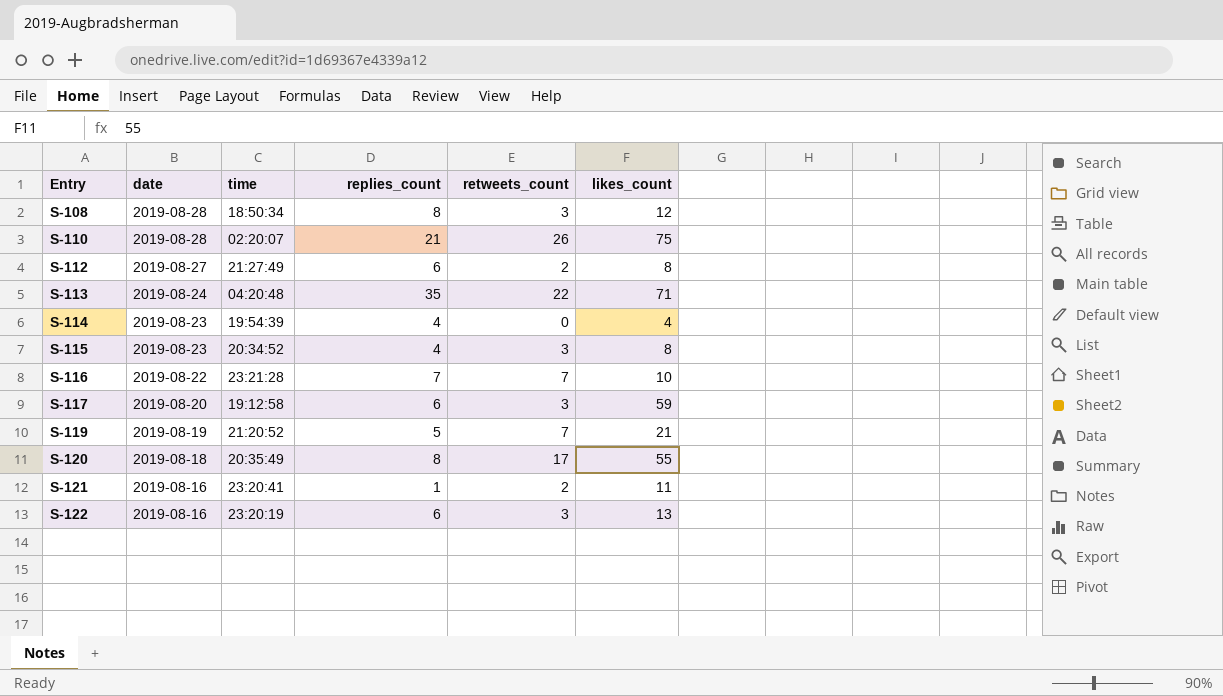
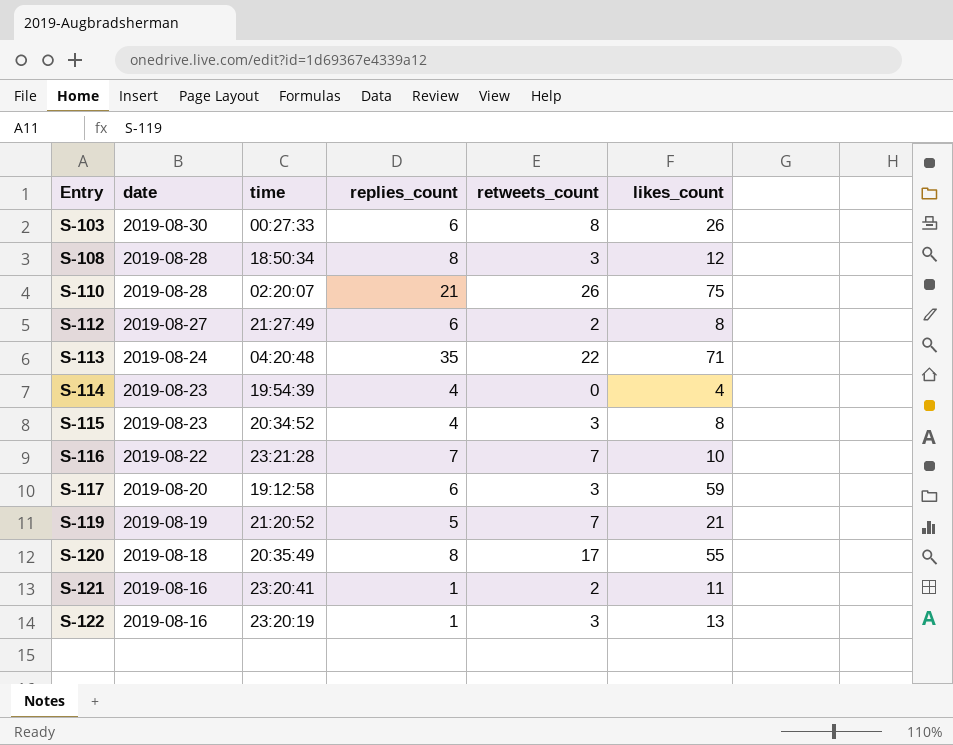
row S-103: none -> 2019-08-30 | 00:27:33 | 6 | 8 | 26
S-122 | replies_count: 6 -> 1

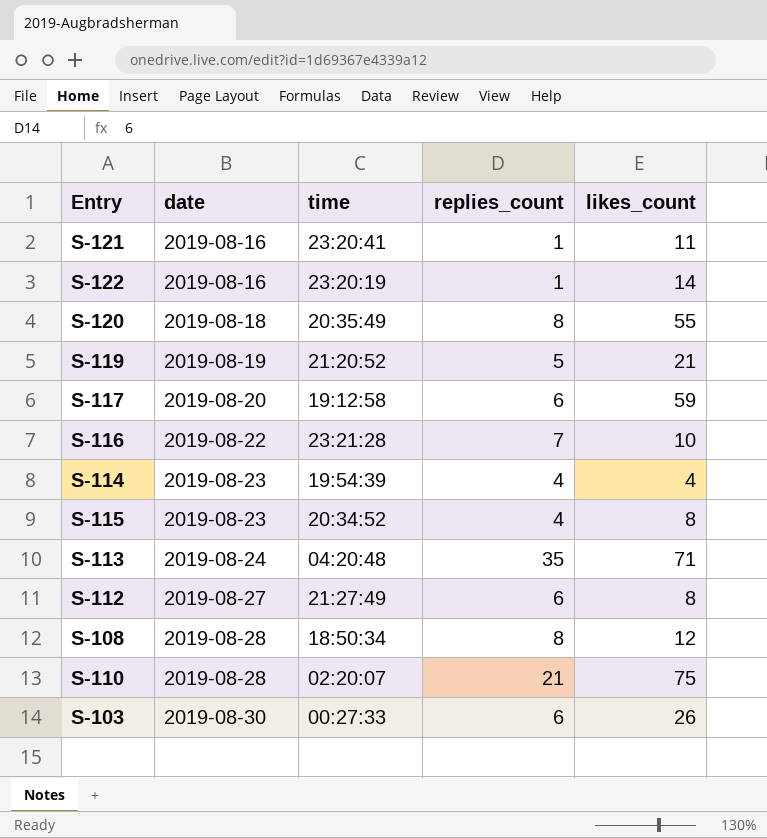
row order: Entry ascending -> date ascending
column retweets_count | position: 5 -> none
S-122 | likes_count: 13 -> 14

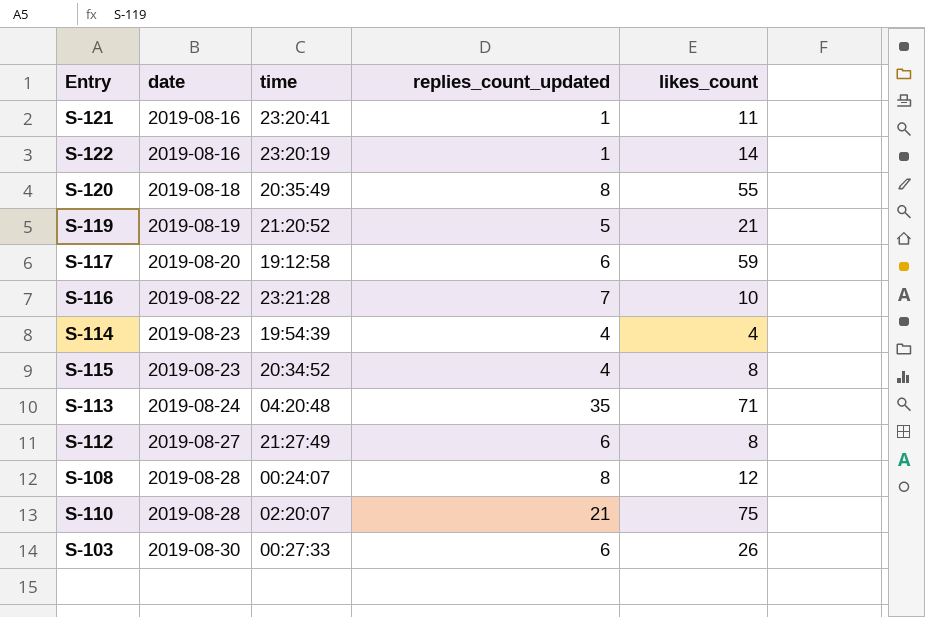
column name: replies_count -> replies_count_updated
S-108 | time: 18:50:34 -> 00:24:07

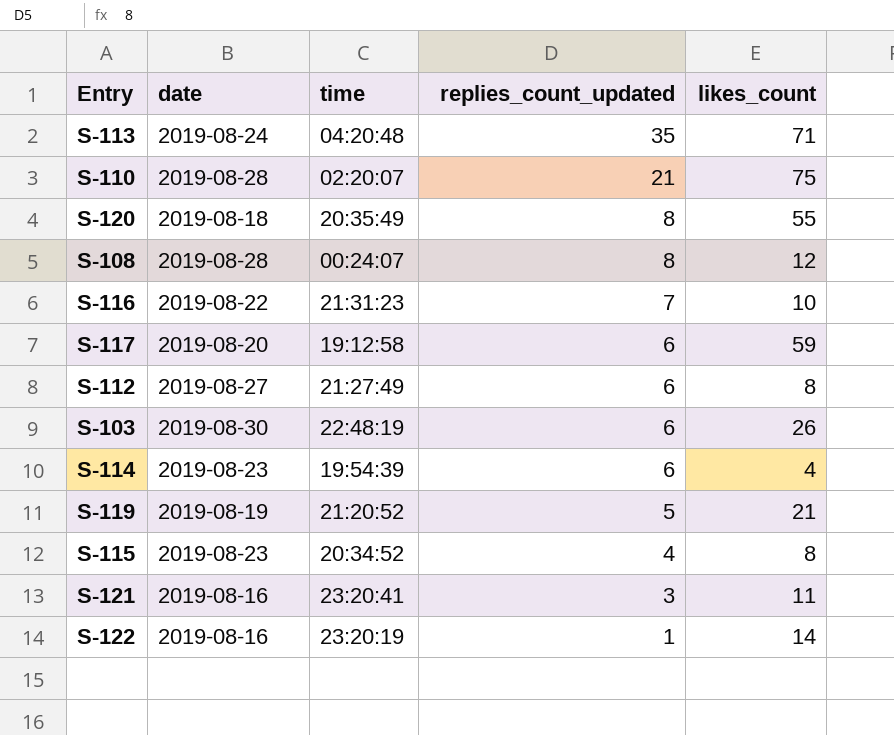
row order: date ascending -> replies_count_updated descending
S-116 | time: 23:21:28 -> 21:31:23
S-103 | time: 00:27:33 -> 22:48:19
S-114 | replies_count_updated: 4 -> 6
S-121 | replies_count_updated: 1 -> 3

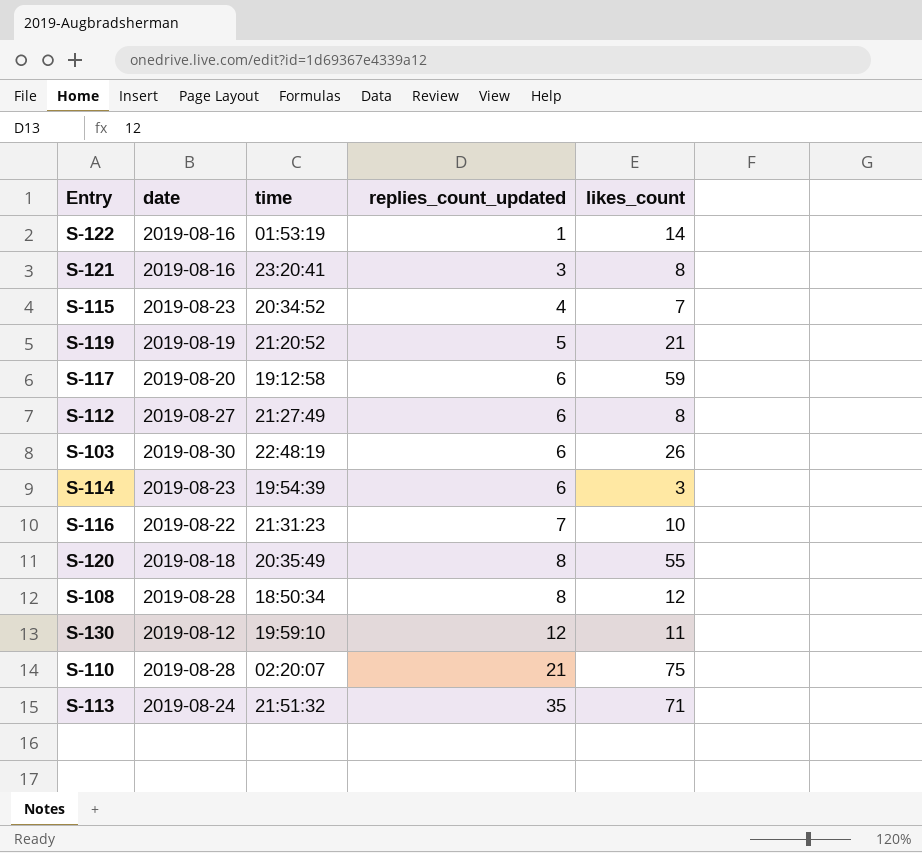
row order: replies_count_updated descending -> replies_count_updated ascending
S-122 | time: 23:20:19 -> 01:53:19
S-121 | likes_count: 11 -> 8
S-115 | likes_count: 8 -> 7
S-114 | likes_count: 4 -> 3
S-108 | time: 00:24:07 -> 18:50:34
row S-130: none -> 2019-08-12 | 19:59:10 | 12 | 11
S-113 | time: 04:20:48 -> 21:51:32

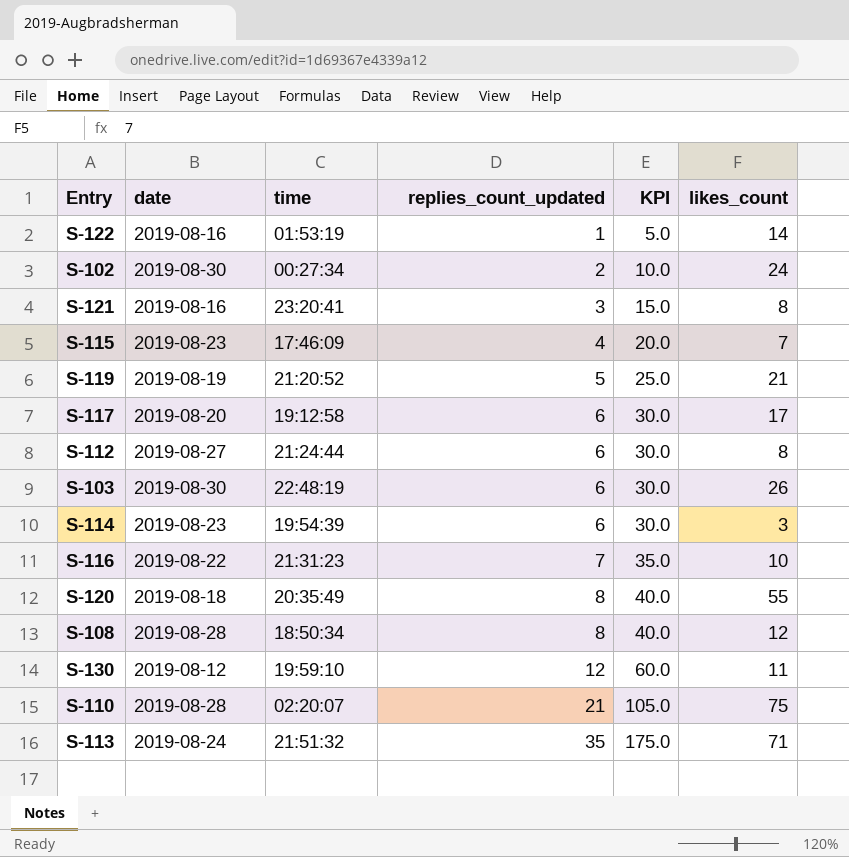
column KPI | formula: none -> [replies_count_updated] * 5
row S-102: none -> 2019-08-30 | 00:27:34 | 2 | 10.0 | 24
S-115 | time: 20:34:52 -> 17:46:09
S-117 | likes_count: 59 -> 17
S-112 | time: 21:27:49 -> 21:24:44

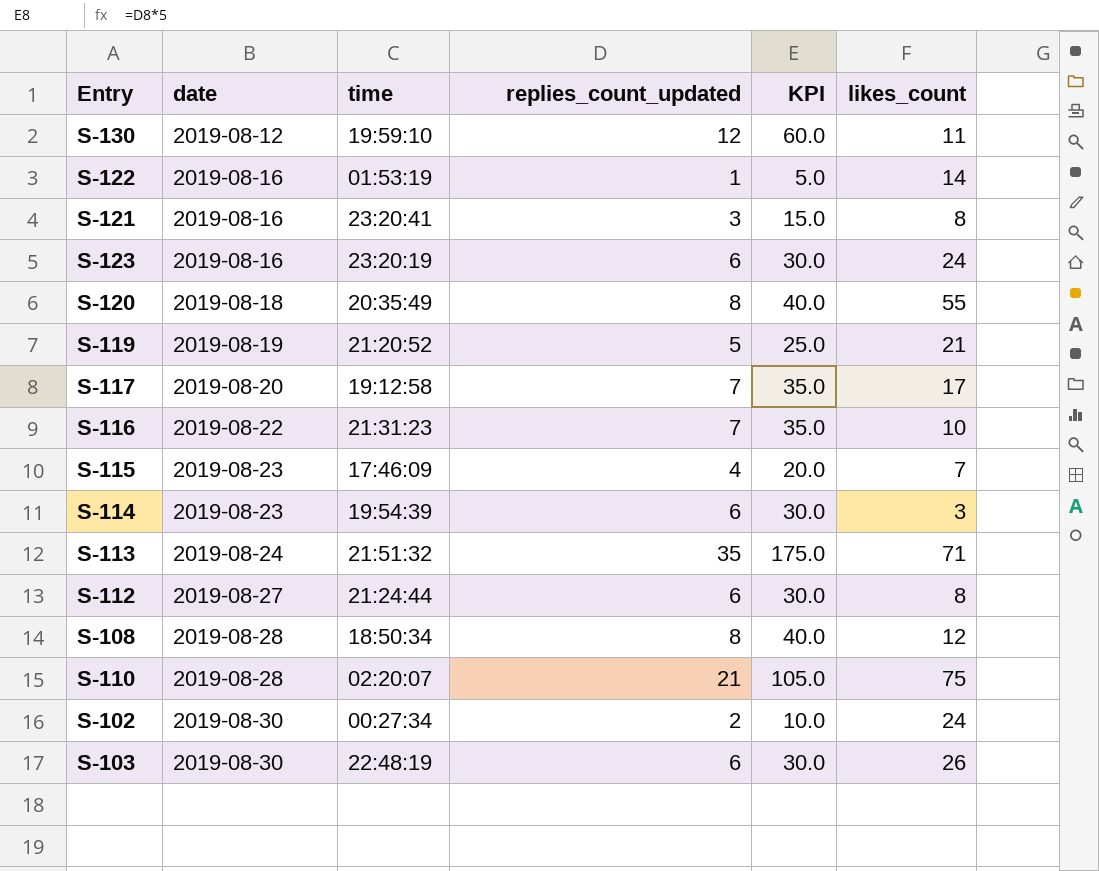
row order: replies_count_updated ascending -> date ascending
row S-123: none -> 2019-08-16 | 23:20:19 | 6 | 30.0 | 24
S-117 | replies_count_updated: 6 -> 7
S-117 | KPI: 30.0 -> 35.0

